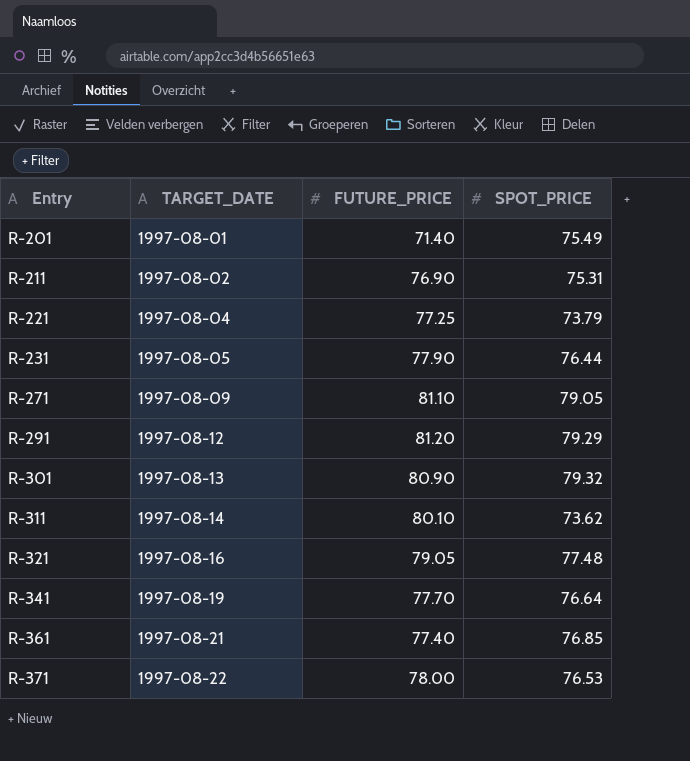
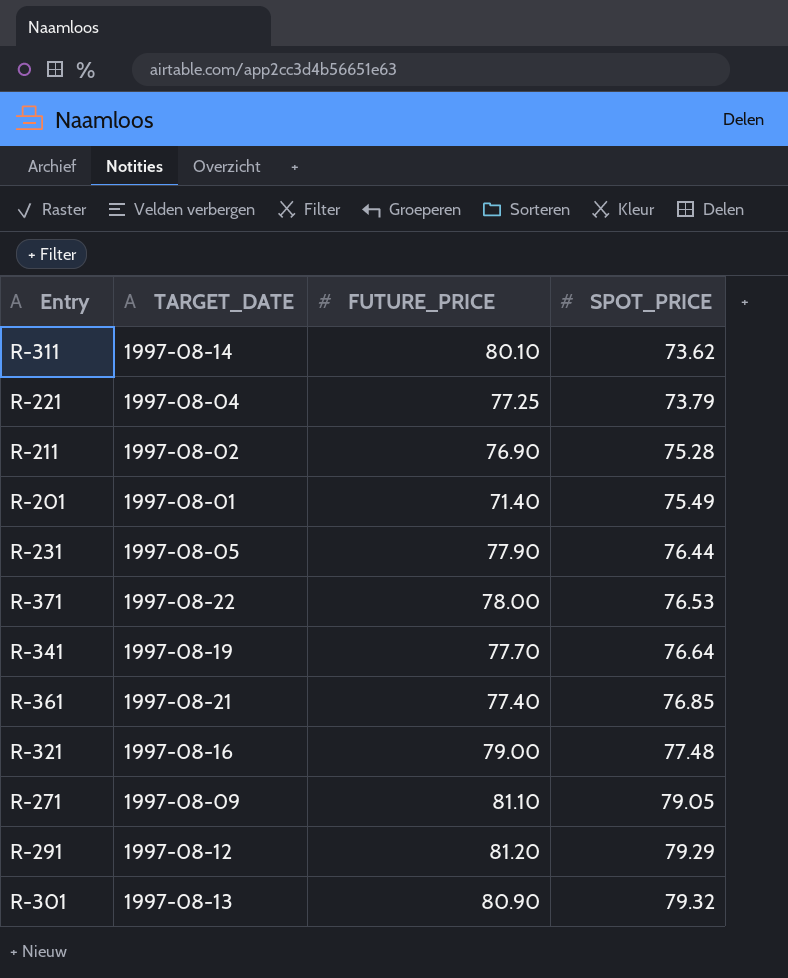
row order: Entry ascending -> SPOT_PRICE ascending
R-211 | SPOT_PRICE: 75.31 -> 75.28
R-321 | FUTURE_PRICE: 79.05 -> 79.00

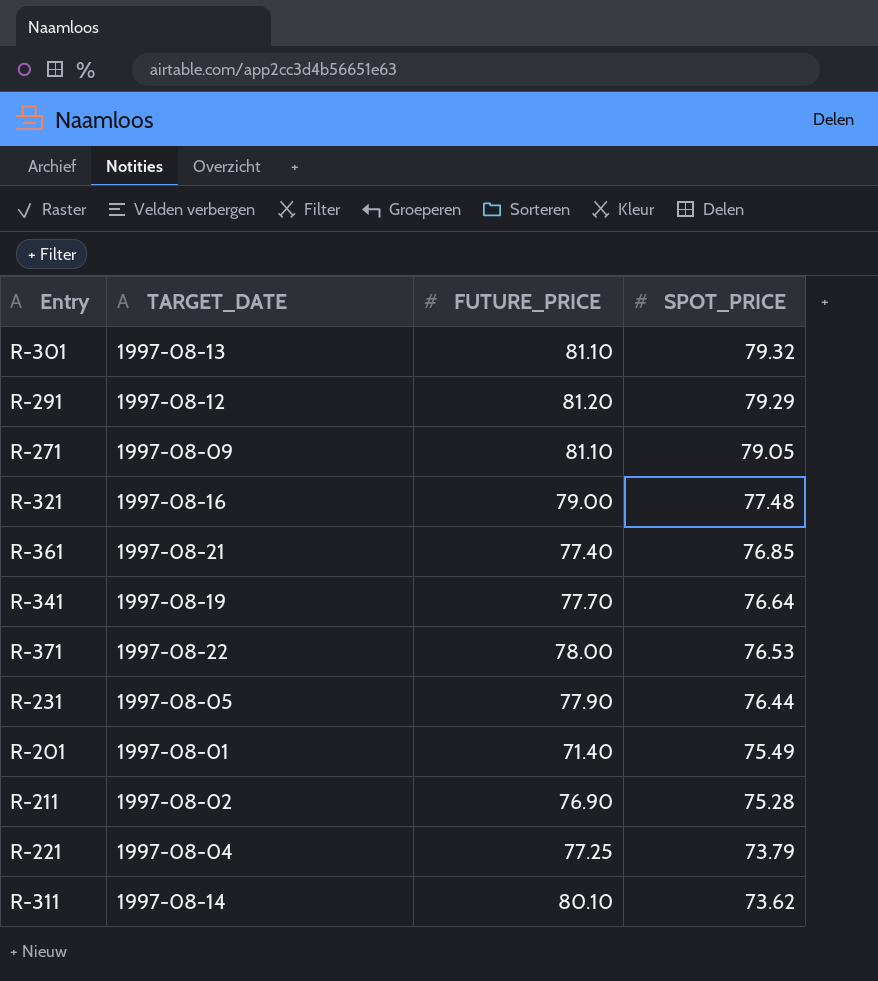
row order: SPOT_PRICE ascending -> SPOT_PRICE descending
R-301 | FUTURE_PRICE: 80.90 -> 81.10

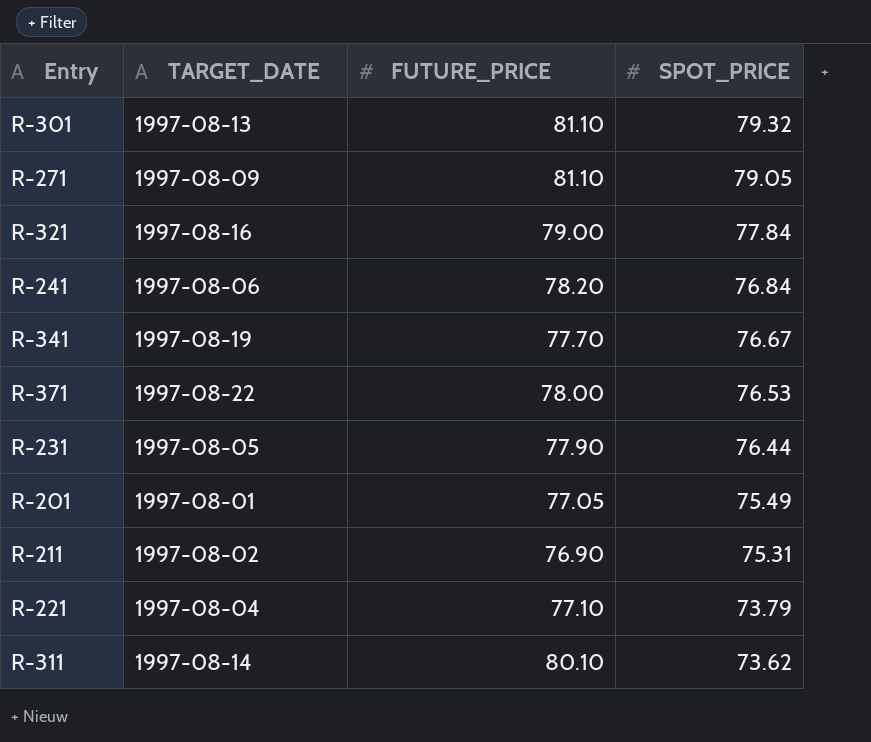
row R-291: 1997-08-12 | 81.20 | 79.29 -> none
row R-361: 1997-08-21 | 77.40 | 76.85 -> none
R-321 | SPOT_PRICE: 77.48 -> 77.84
row R-241: none -> 1997-08-06 | 78.20 | 76.84
R-341 | SPOT_PRICE: 76.64 -> 76.67
R-201 | FUTURE_PRICE: 71.40 -> 77.05
R-211 | SPOT_PRICE: 75.28 -> 75.31
R-221 | FUTURE_PRICE: 77.25 -> 77.10

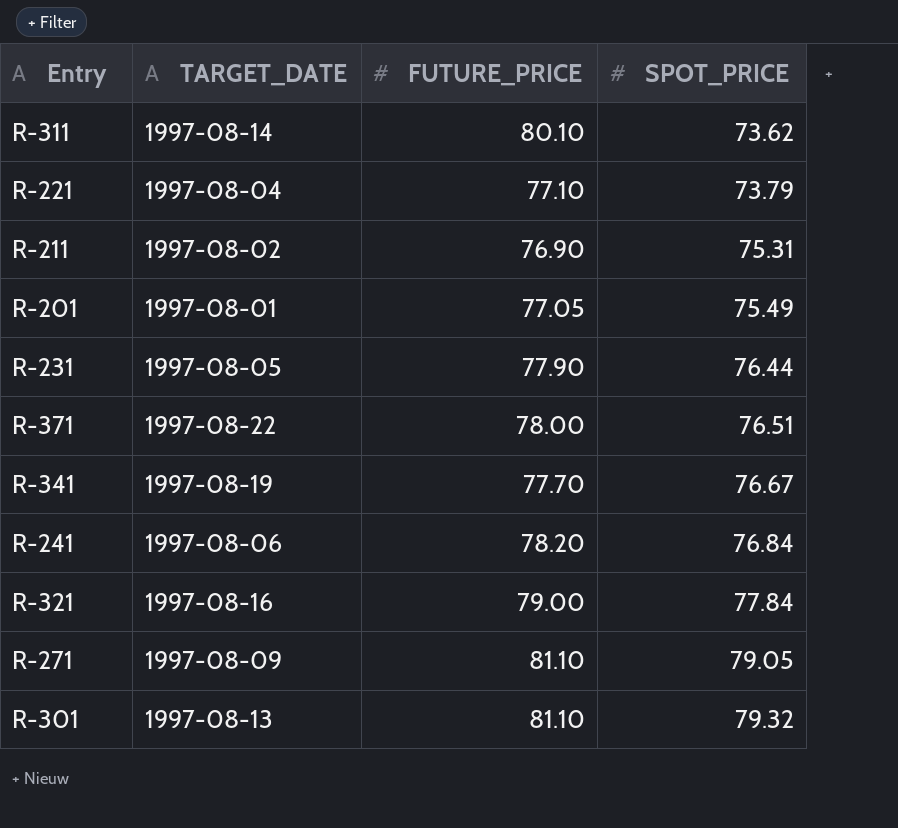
row order: SPOT_PRICE descending -> SPOT_PRICE ascending
R-371 | SPOT_PRICE: 76.53 -> 76.51

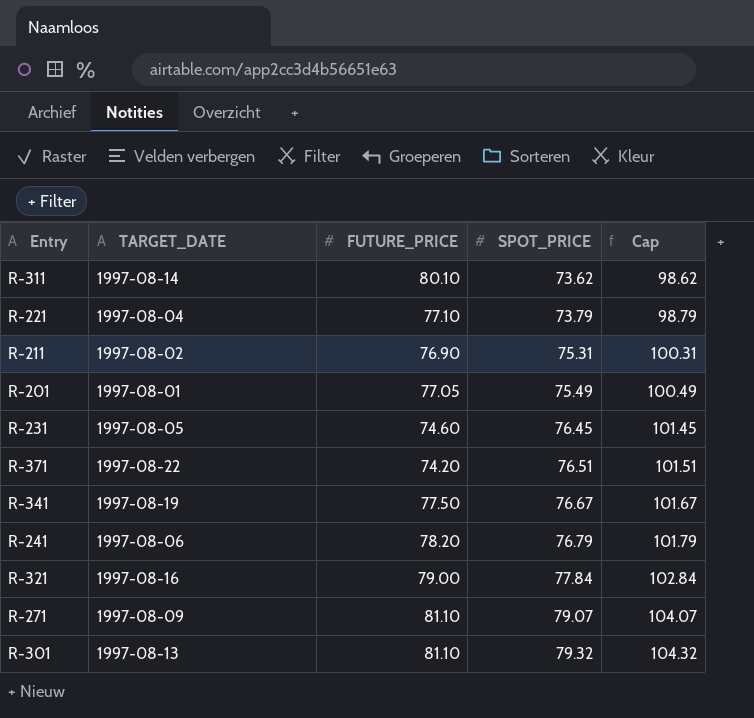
column Cap | formula: none -> [SPOT_PRICE] + 25
R-231 | FUTURE_PRICE: 77.90 -> 74.60
R-231 | SPOT_PRICE: 76.44 -> 76.45
R-371 | FUTURE_PRICE: 78.00 -> 74.20
R-341 | FUTURE_PRICE: 77.70 -> 77.50
R-241 | SPOT_PRICE: 76.84 -> 76.79
R-271 | SPOT_PRICE: 79.05 -> 79.07

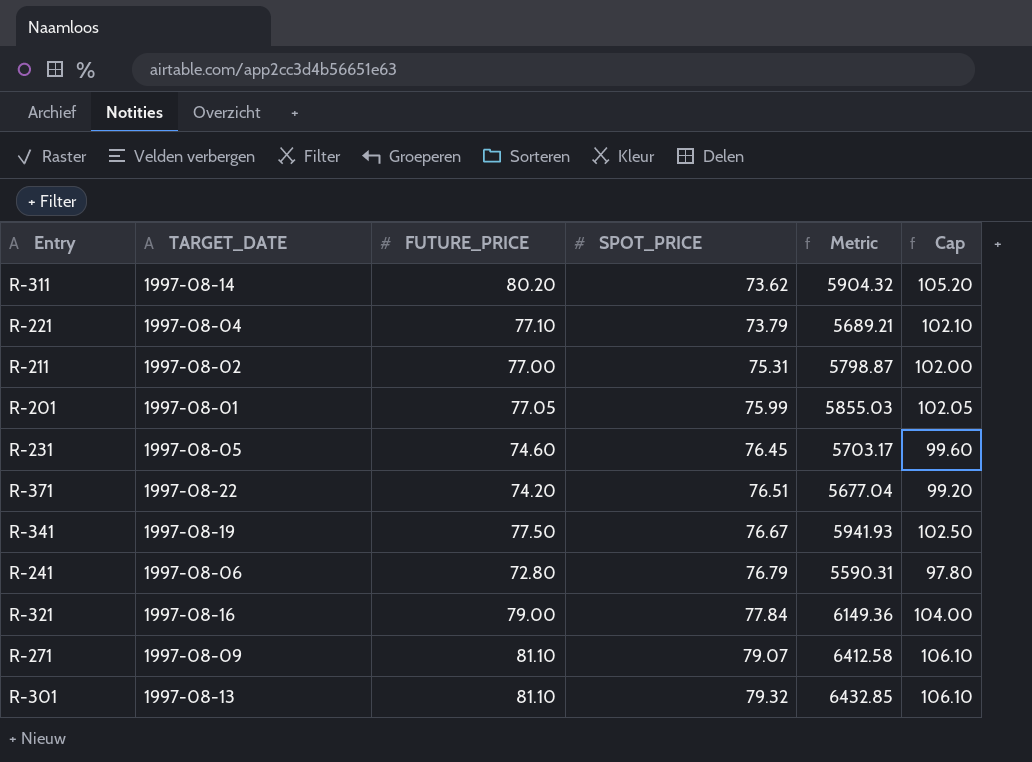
column Metric | formula: none -> [FUTURE_PRICE] * [SPOT_PRICE]
column Cap | formula: [SPOT_PRICE] + 25 -> [FUTURE_PRICE] + 25
R-311 | FUTURE_PRICE: 80.10 -> 80.20
R-211 | FUTURE_PRICE: 76.90 -> 77.00
R-201 | SPOT_PRICE: 75.49 -> 75.99
R-241 | FUTURE_PRICE: 78.20 -> 72.80

